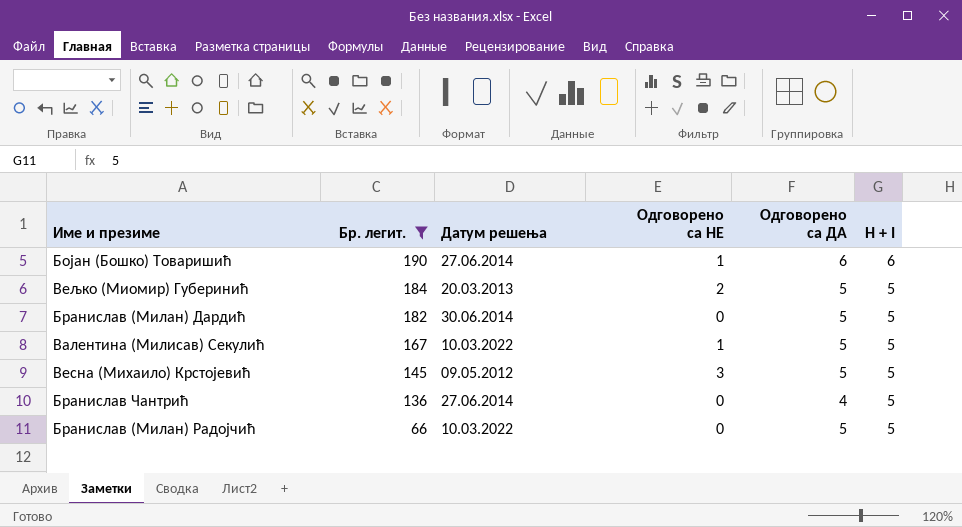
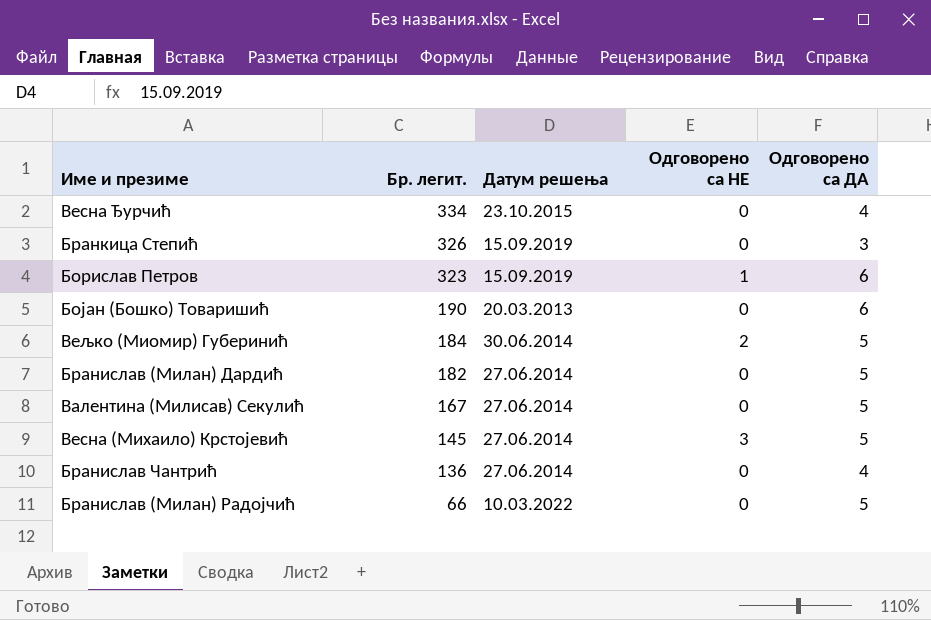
filter: Бр. легит. <= 190 -> none
column H + I | position: 6 -> none
Бојан (Бошко) Товаришић | Датум решења: 27.06.2014 -> 20.03.2013
Бојан (Бошко) Товаришић | Одговорено са НЕ: 1 -> 0
Вељко (Миомир) Губеринић | Датум решења: 20.03.2013 -> 30.06.2014
Бранислав (Милан) Дардић | Датум решења: 30.06.2014 -> 27.06.2014
Валентина (Милисав) Секулић | Датум решења: 10.03.2022 -> 27.06.2014
Валентина (Милисав) Секулић | Одговорено са НЕ: 1 -> 0
Весна (Михаило) Крстојевић | Датум решења: 09.05.2012 -> 27.06.2014

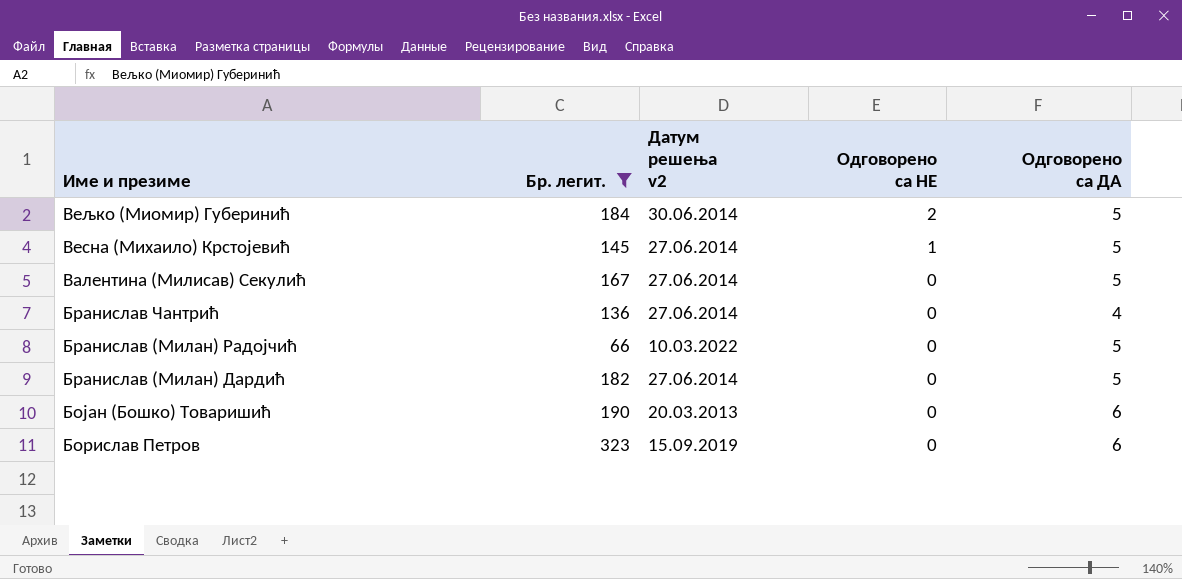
filter: none -> Бр. легит. <= 323
row order: Бр. легит. descending -> Име и презиме descending
column name: Датум решења -> Датум решења v2
Весна (Михаило) Крстојевић | Одговорено са НЕ: 3 -> 1
Борислав Петров | Одговорено са НЕ: 1 -> 0

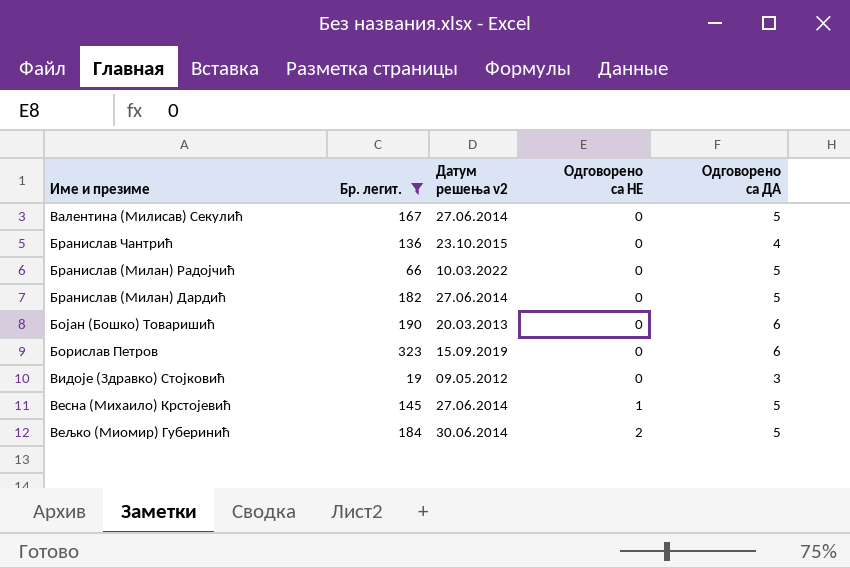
row order: Име и презиме descending -> Одговорено са НЕ ascending
Бранислав Чантрић | Датум решења v2: 27.06.2014 -> 23.10.2015
row Видоје (Здравко) Стојковић: none -> 19 | 09.05.2012 | 0 | 3

